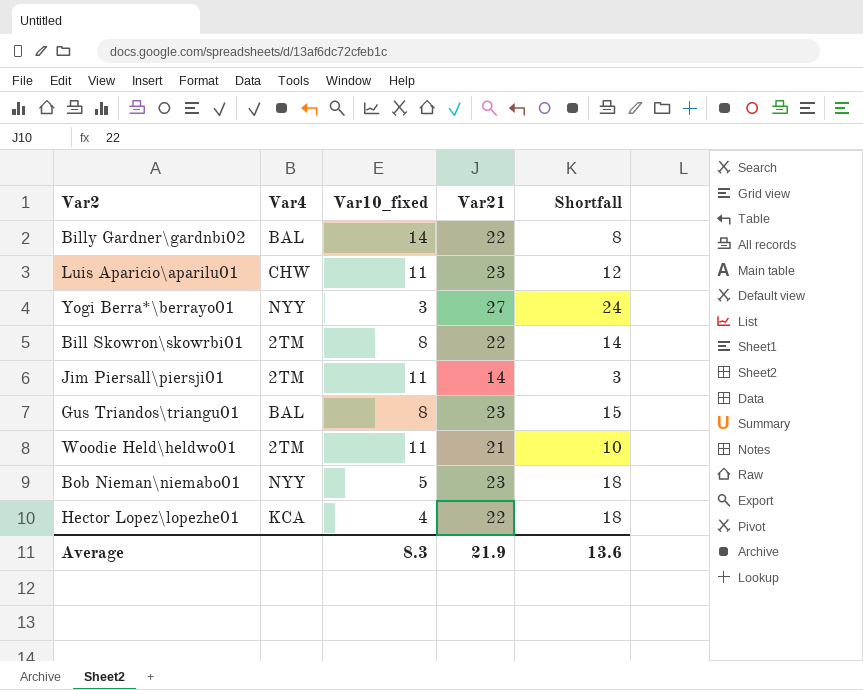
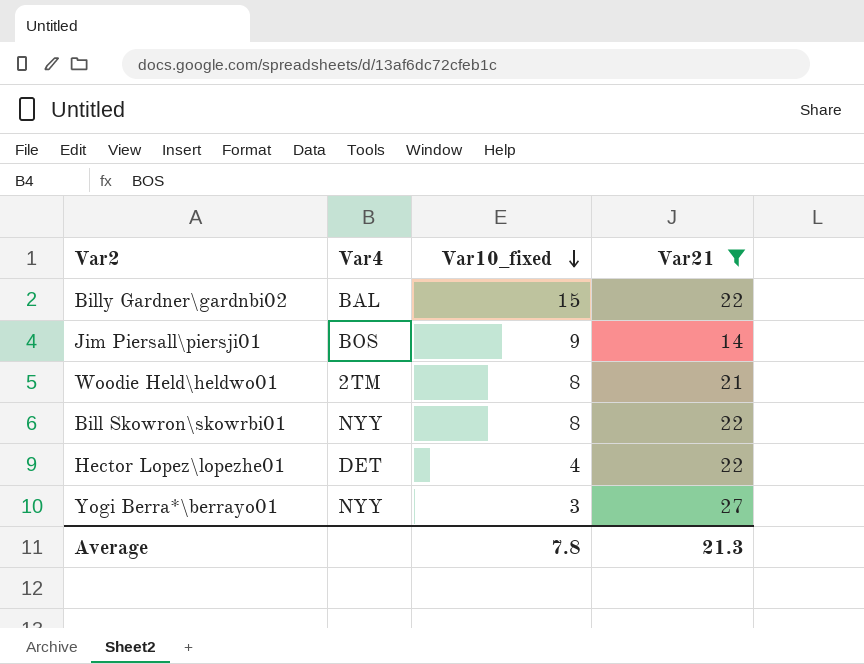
filter: none -> Var21 != 23
row order: none -> Var10_fixed descending
column Shortfall | formula: [Var21] - [Var10_fixed] -> none
Billy Gardner\gardnbi02 | Var10_fixed: 14 -> 15
Jim Piersall\piersji01 | Var4: 2TM -> BOS
Jim Piersall\piersji01 | Var10_fixed: 11 -> 9
Woodie Held\heldwo01 | Var10_fixed: 11 -> 8
Bill Skowron\skowrbi01 | Var4: 2TM -> NYY
Hector Lopez\lopezhe01 | Var4: KCA -> DET
Average | Var10_fixed: 8.3 -> 7.8
Average | Var21: 21.9 -> 21.3

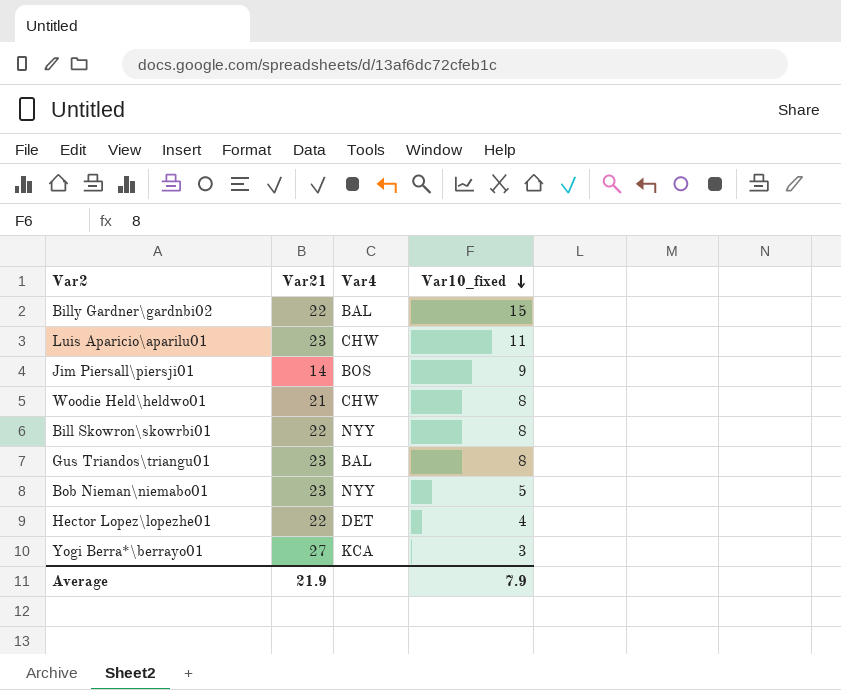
filter: Var21 != 23 -> none
column Var21 | position: 4 -> 2
Woodie Held\heldwo01 | Var4: 2TM -> CHW
Yogi Berra*\berrayo01 | Var4: NYY -> KCA
Average | Var21: 21.3 -> 21.9
Average | Var10_fixed: 7.8 -> 7.9

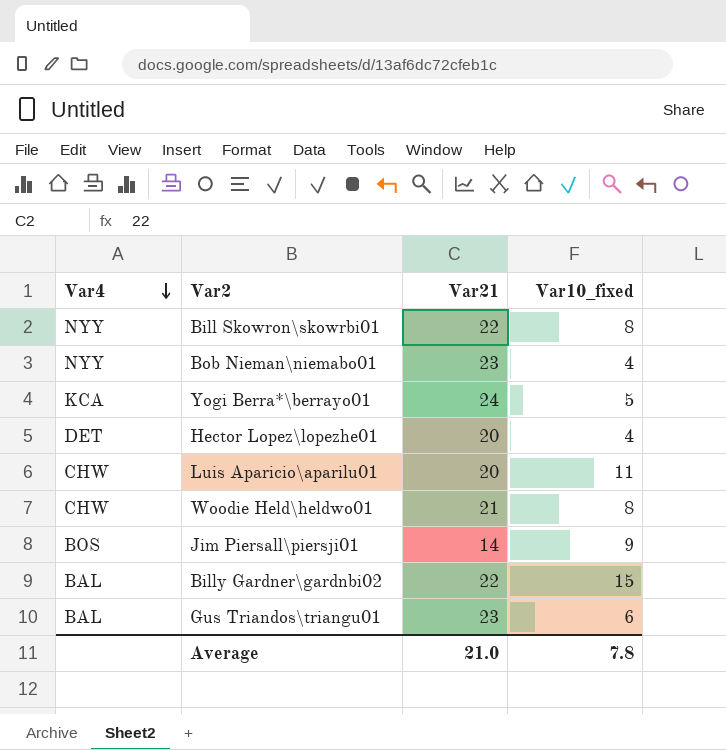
row order: Var10_fixed descending -> Var4 descending
column Var4 | position: 3 -> 1
Bob Nieman\niemabo01 | Var10_fixed: 5 -> 4
Yogi Berra*\berrayo01 | Var21: 27 -> 24
Yogi Berra*\berrayo01 | Var10_fixed: 3 -> 5
Hector Lopez\lopezhe01 | Var21: 22 -> 20
Luis Aparicio\aparilu01 | Var21: 23 -> 20
Gus Triandos\triangu01 | Var10_fixed: 8 -> 6
Average | Var21: 21.9 -> 21.0
Average | Var10_fixed: 7.9 -> 7.8

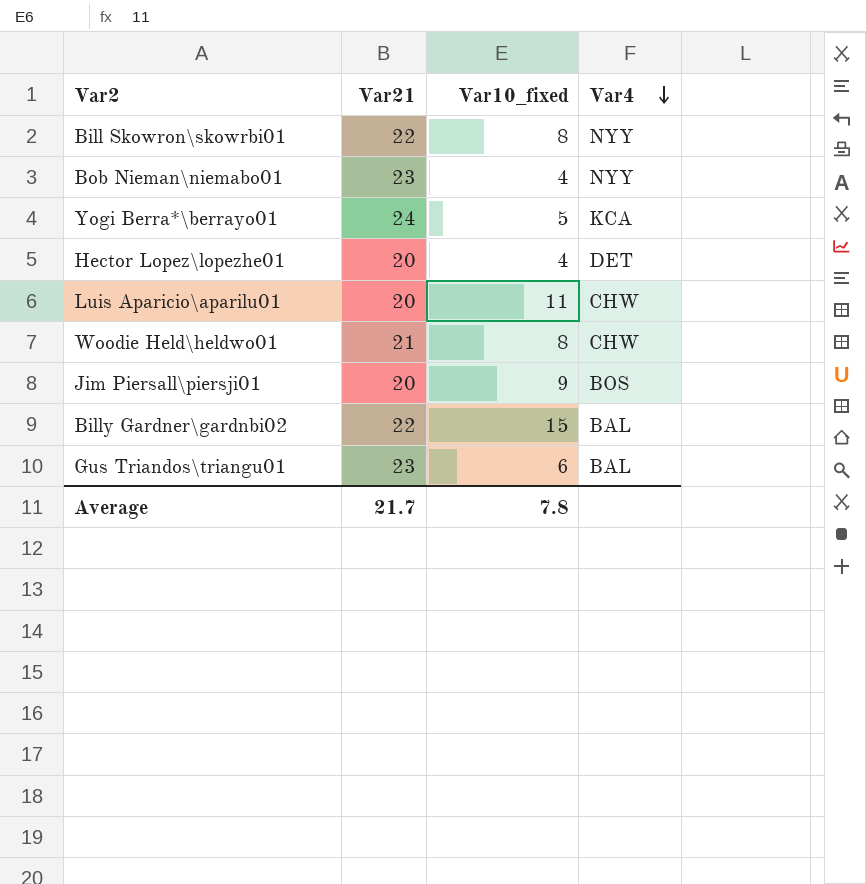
column Var4 | position: 1 -> 4
Jim Piersall\piersji01 | Var21: 14 -> 20
Average | Var21: 21.0 -> 21.7

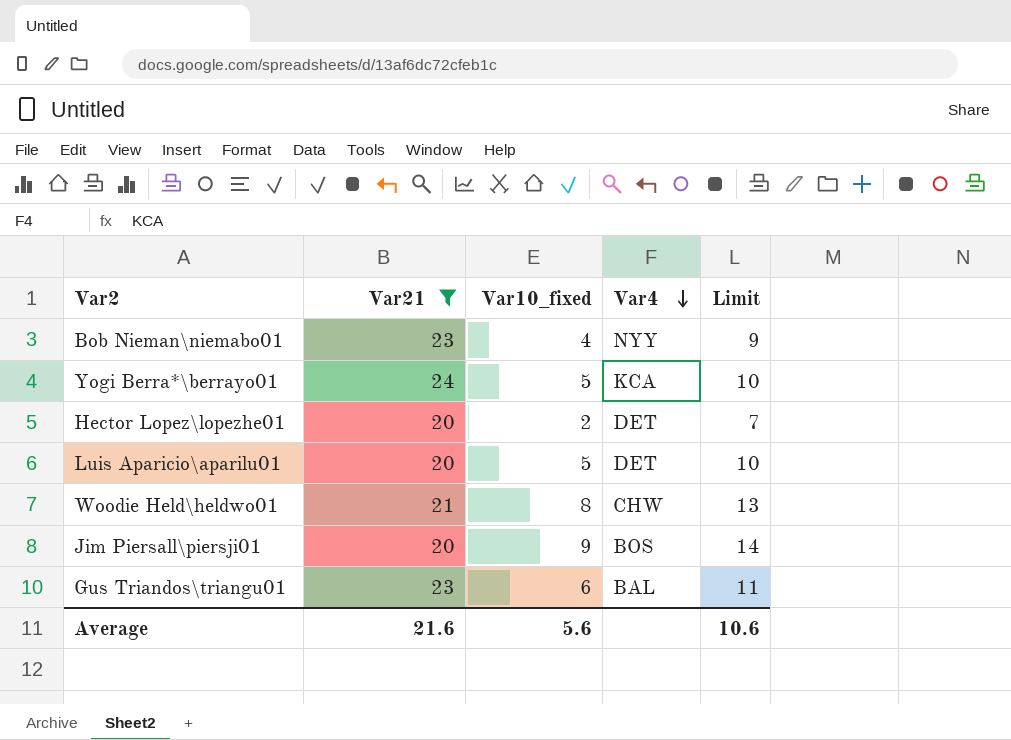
filter: none -> Var21 != 22
column Limit | formula: none -> [Var10_fixed] + 5
Hector Lopez\lopezhe01 | Var10_fixed: 4 -> 2
Luis Aparicio\aparilu01 | Var10_fixed: 11 -> 5
Luis Aparicio\aparilu01 | Var4: CHW -> DET
Average | Var21: 21.7 -> 21.6
Average | Var10_fixed: 7.8 -> 5.6

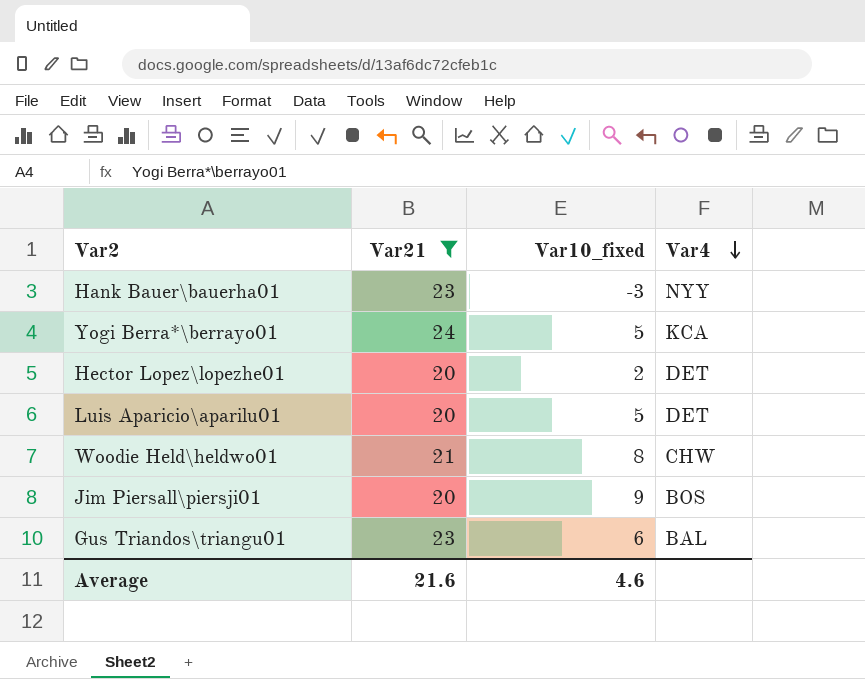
column Limit | formula: [Var10_fixed] + 5 -> none
row Bob Nieman\niemabo01: 23 | 4 | NYY | 9 -> none
row Hank Bauer\bauerha01: none -> 23 | -3 | NYY
Average | Var10_fixed: 5.6 -> 4.6

